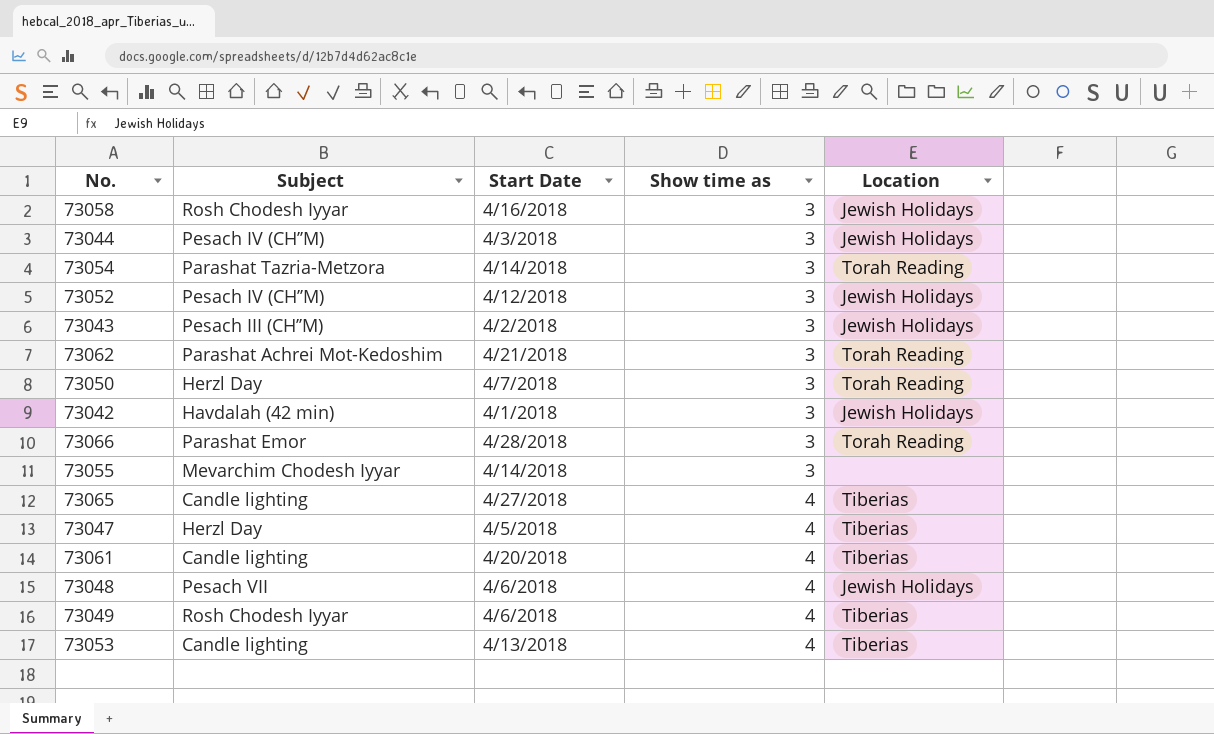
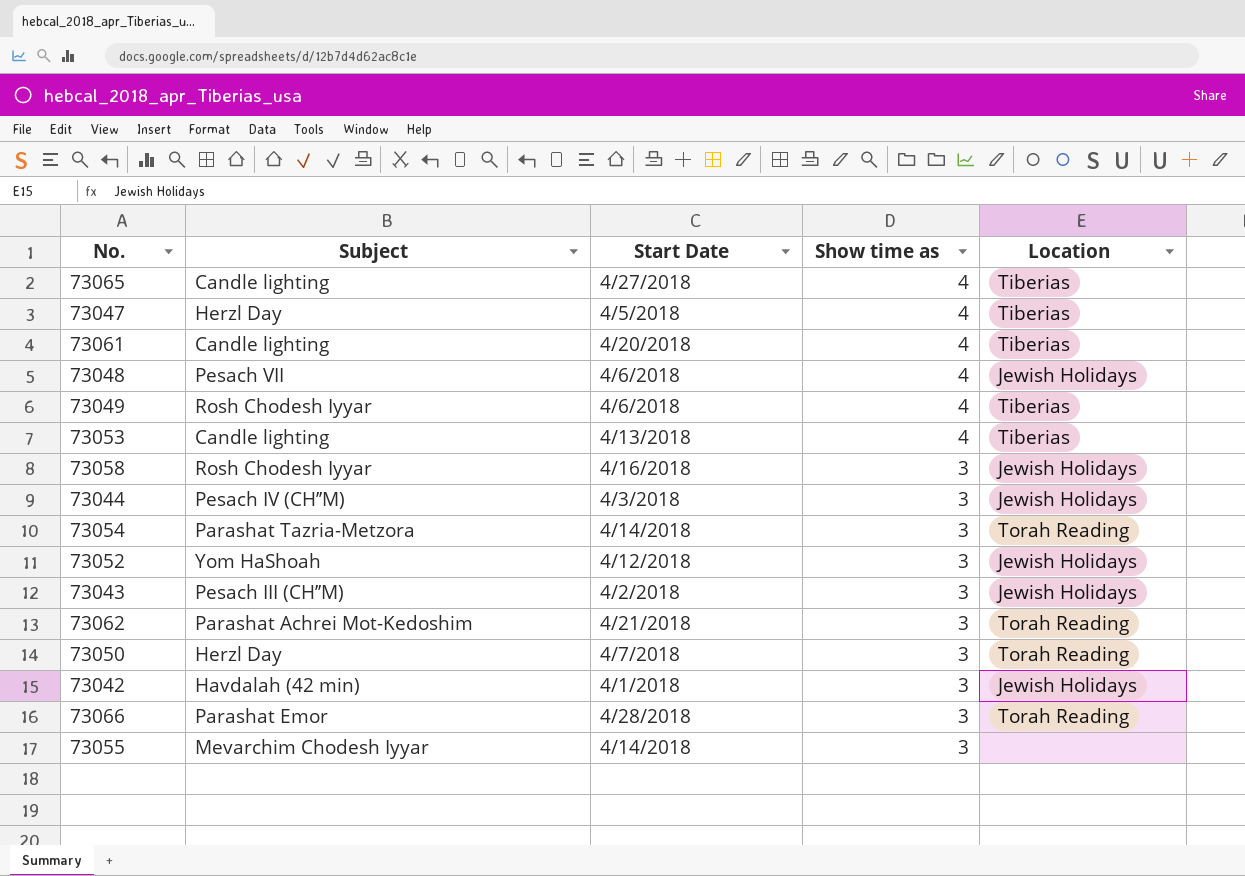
row order: Show time as ascending -> Show time as descending
73052 | Subject: Pesach IV (CH’’M) -> Yom HaShoah

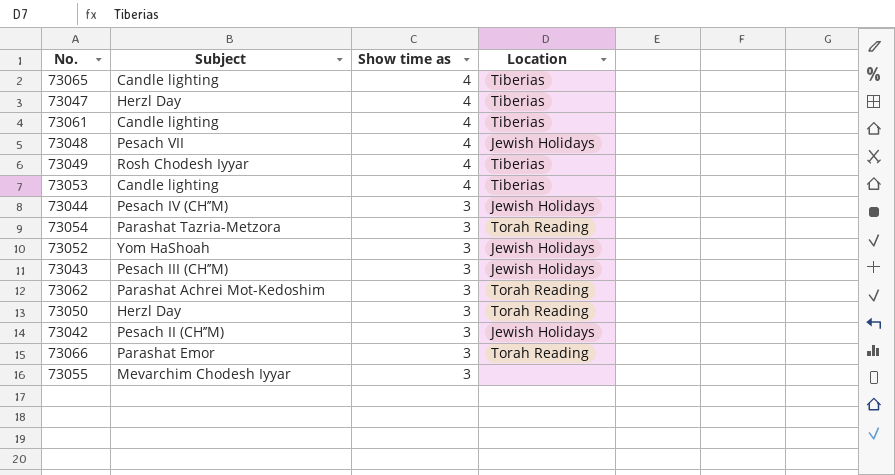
column Start Date | position: 3 -> none
row 73058: Rosh Chodesh Iyyar | 4/16/2018 | 3 | Jewish Holidays -> none
73042 | Subject: Havdalah (42 min) -> Pesach II (CH’’M)

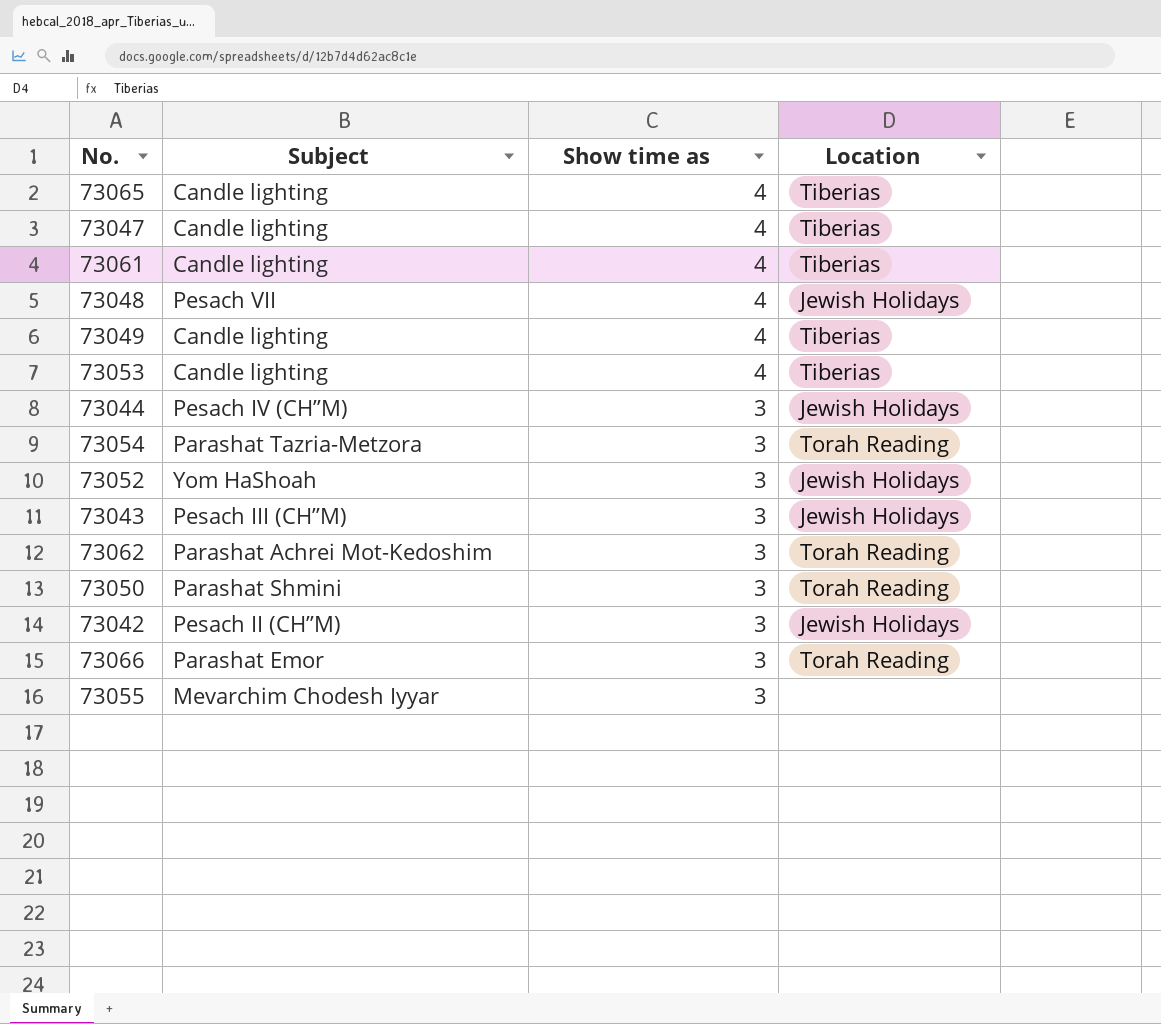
73047 | Subject: Herzl Day -> Candle lighting
73049 | Subject: Rosh Chodesh Iyyar -> Candle lighting
73050 | Subject: Herzl Day -> Parashat Shmini

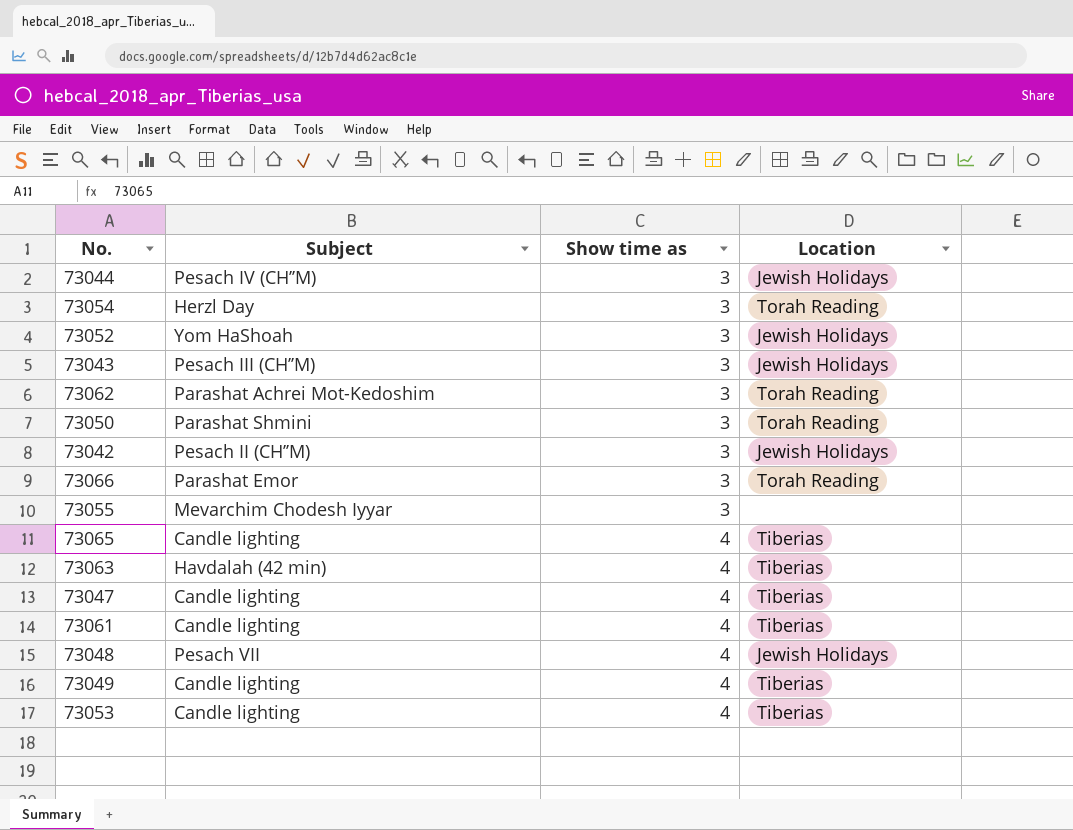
row order: Show time as descending -> Show time as ascending
73054 | Subject: Parashat Tazria-Metzora -> Herzl Day
row 73063: none -> Havdalah (42 min) | 4 | Tiberias

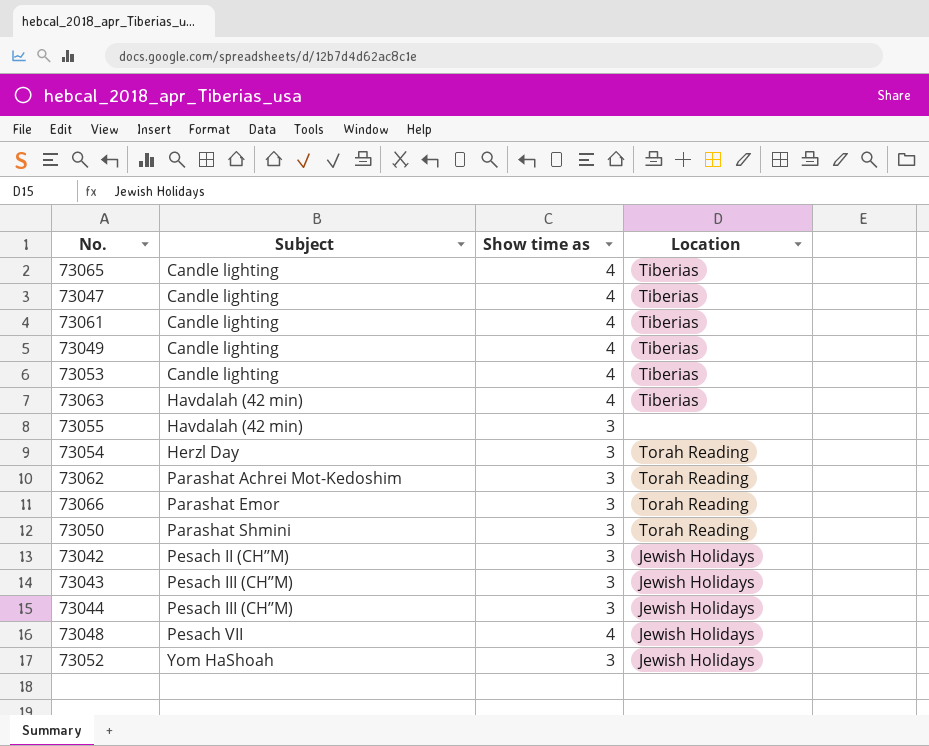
row order: Show time as ascending -> Subject ascending
73055 | Subject: Mevarchim Chodesh Iyyar -> Havdalah (42 min)
73044 | Subject: Pesach IV (CH’’M) -> Pesach III (CH’’M)

